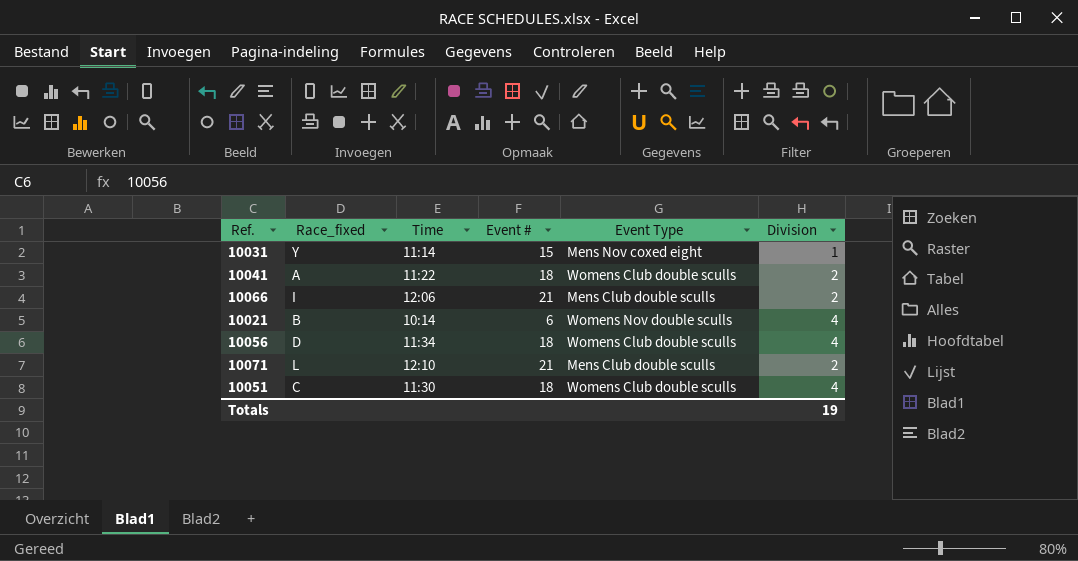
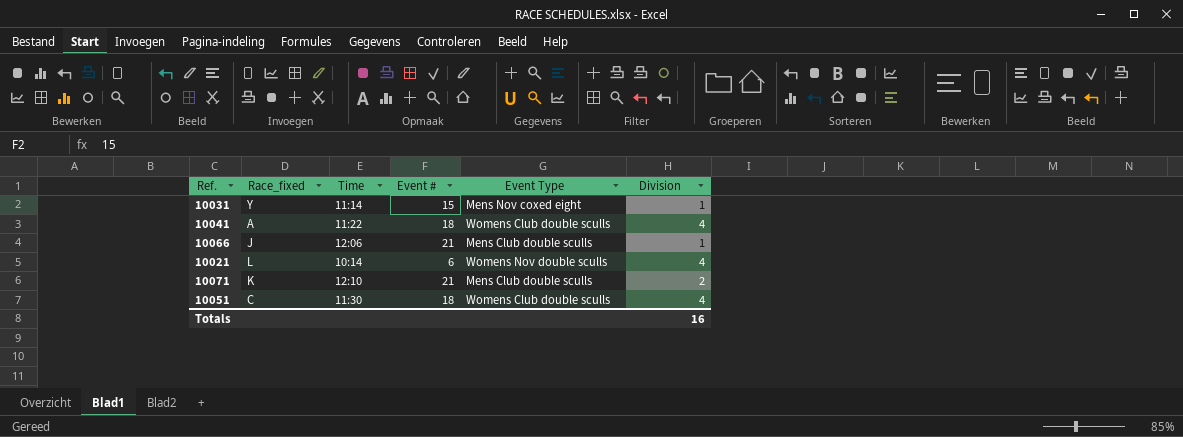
row 10056: D | 11:34 | 18 | Womens Club double sculls | 4 -> none
10041 | Division: 2 -> 4
10066 | Race_fixed: I -> J
10066 | Division: 2 -> 1
10021 | Race_fixed: B -> L
10071 | Race_fixed: L -> K
Totals | Division: 19 -> 16

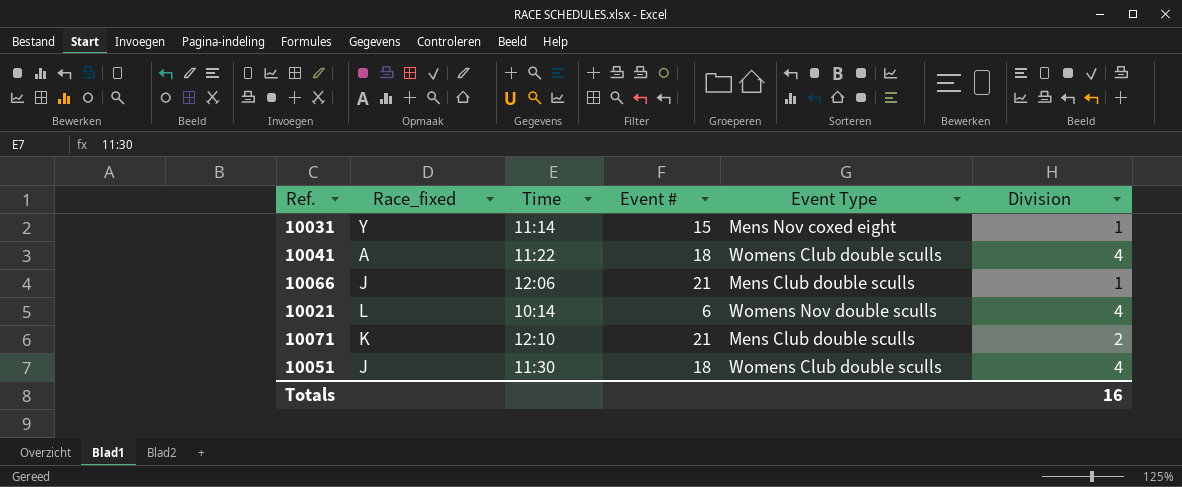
10051 | Race_fixed: C -> J

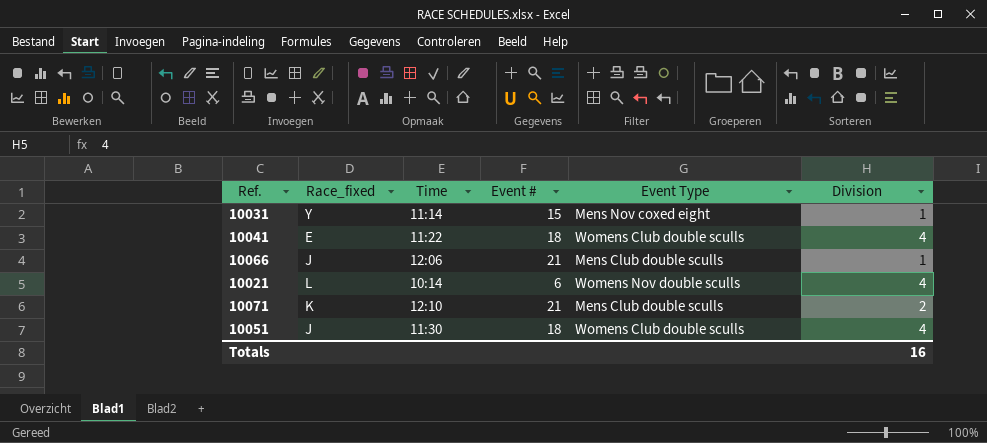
10041 | Race_fixed: A -> E

